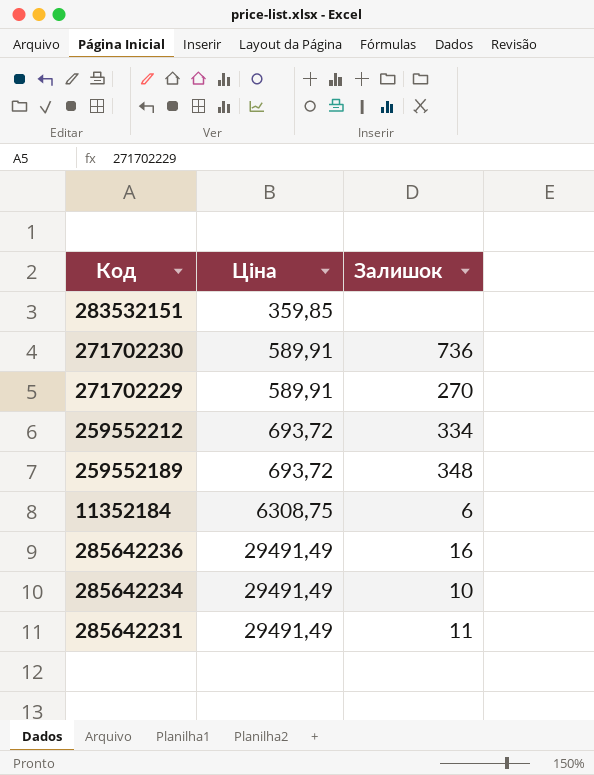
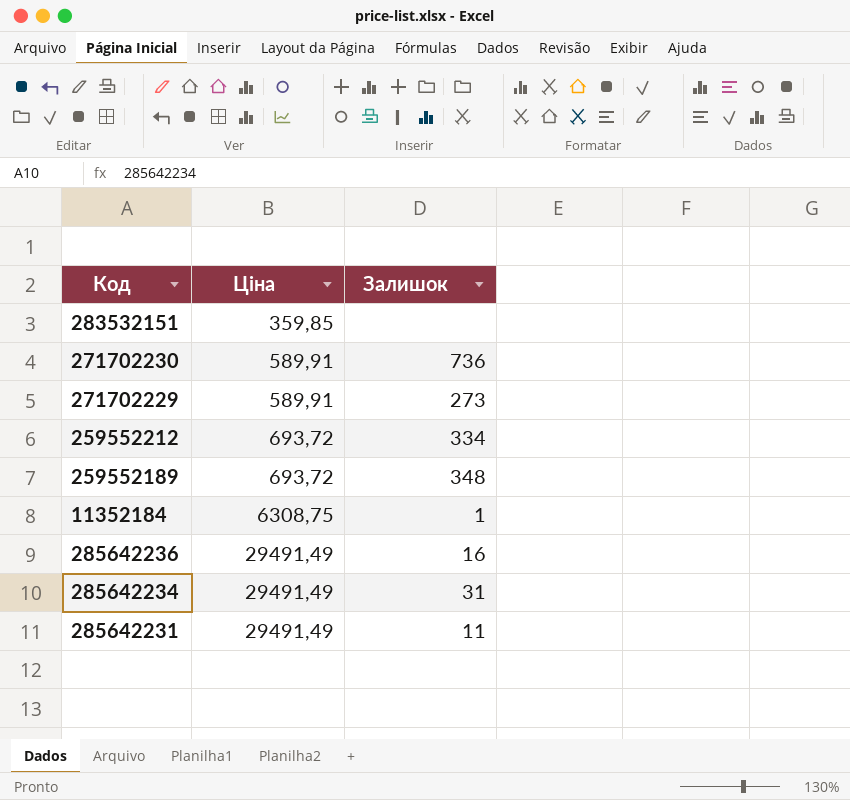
271702229 | Залишок: 270 -> 273
11352184 | Залишок: 6 -> 1
285642234 | Залишок: 10 -> 31

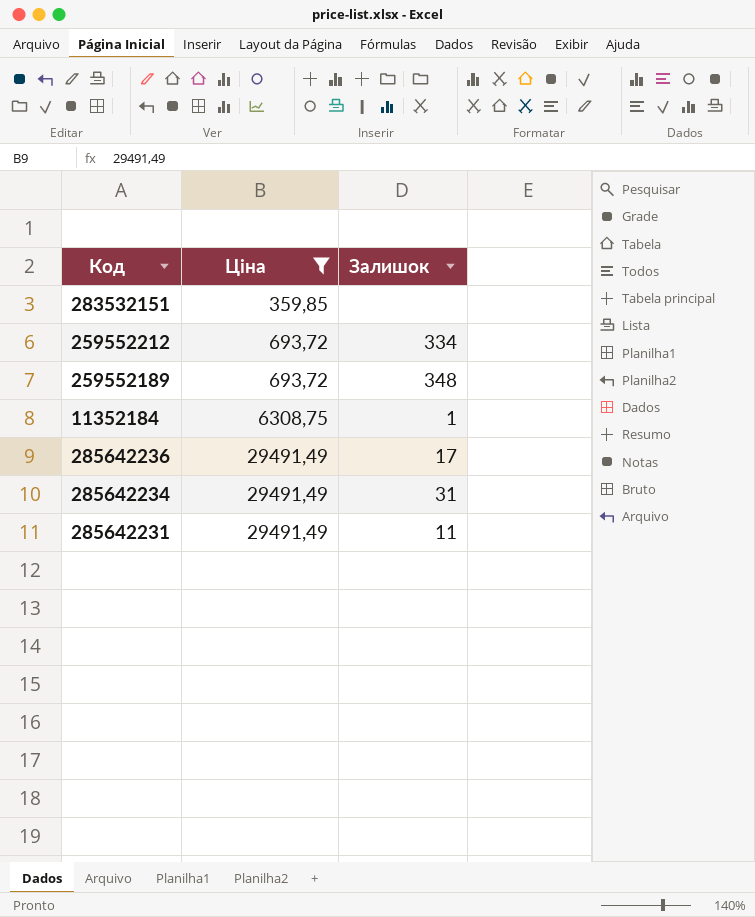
filter: none -> Ціна != 589,91
285642236 | Залишок: 16 -> 17

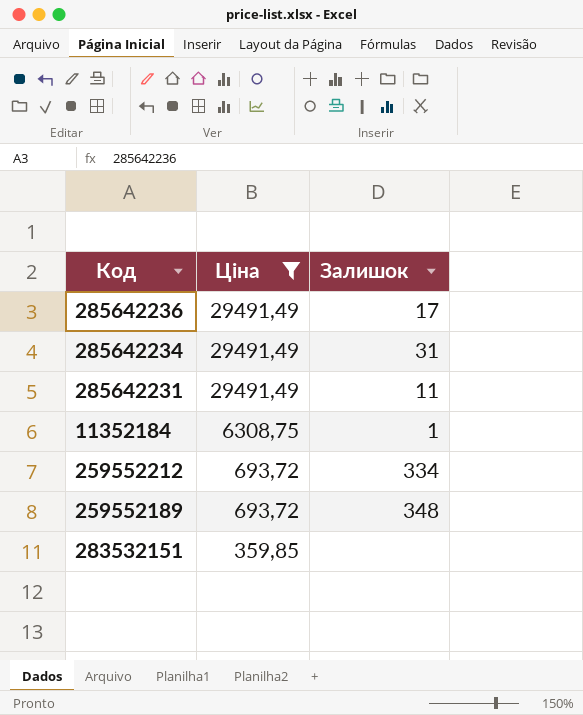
row order: Ціна ascending -> Ціна descending

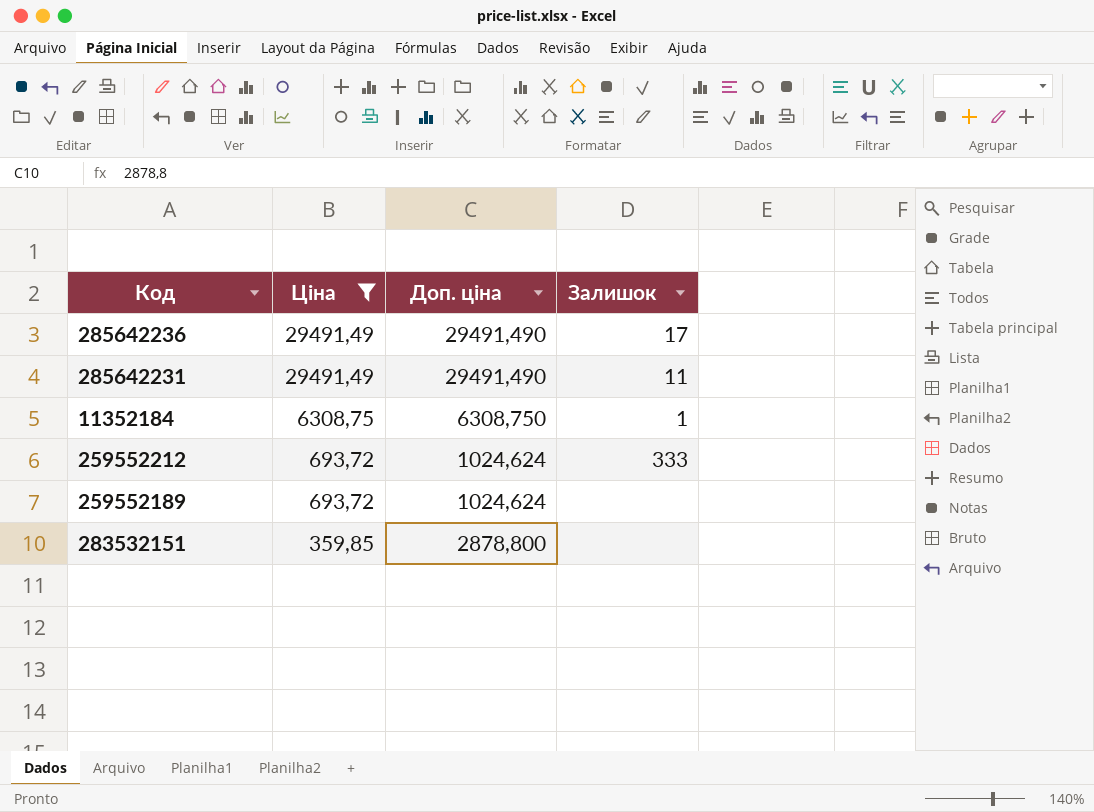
column Доп. ціна | position: none -> 3
row 285642234: 29491,49 | 31 -> none
259552212 | Залишок: 334 -> 333
259552189 | Залишок: 348 -> none

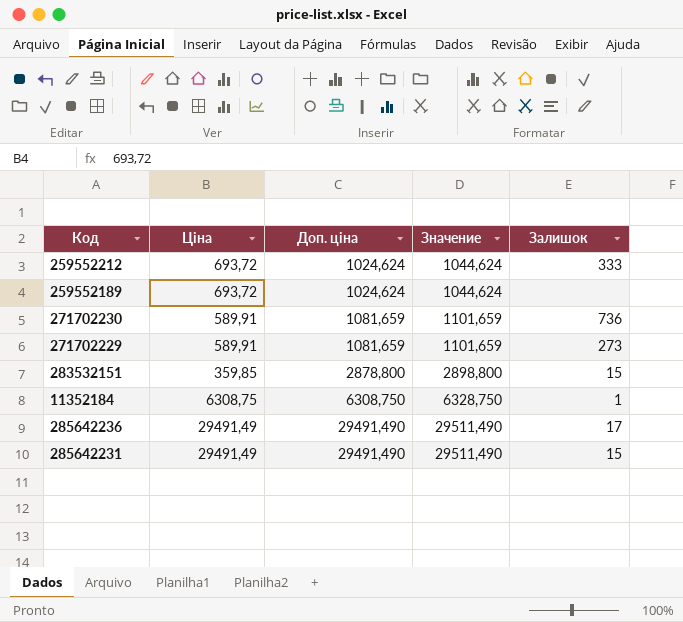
filter: Ціна != 589,91 -> none
row order: Ціна descending -> Доп. ціна ascending
column Значение | formula: none -> [Доп. ціна] + 20
283532151 | Залишок: none -> 15
285642231 | Залишок: 11 -> 15

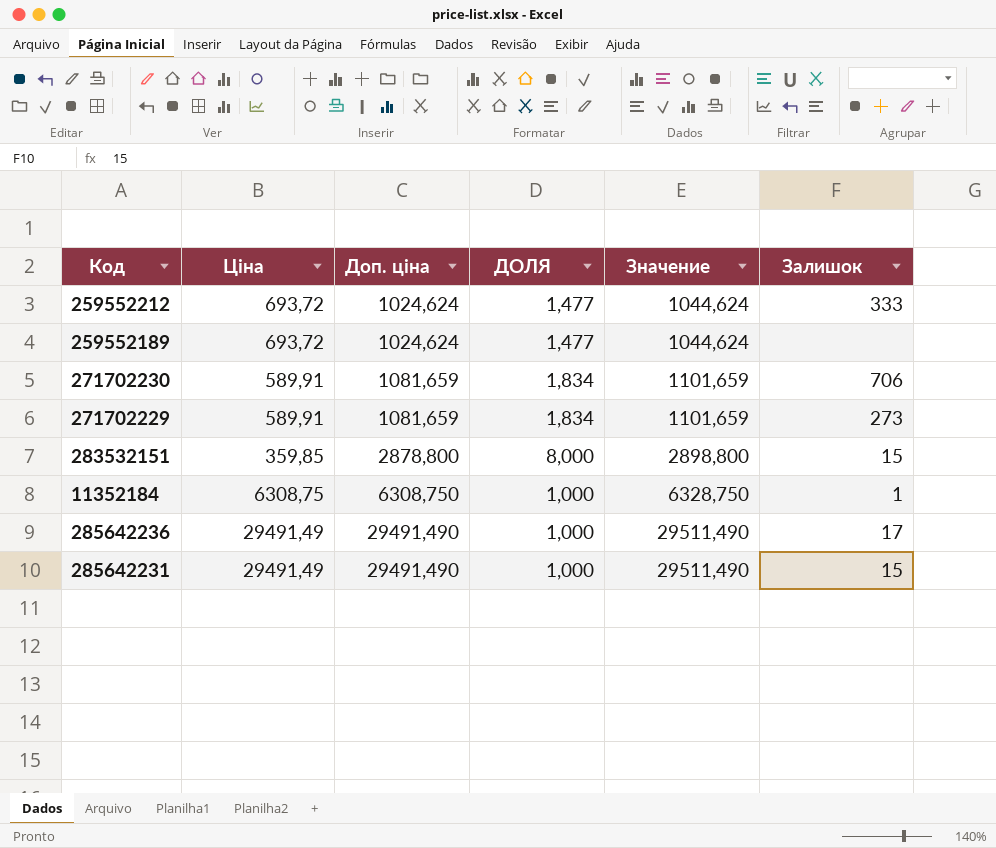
column ДОЛЯ | formula: none -> [Доп. ціна] / [Ціна]
271702230 | Залишок: 736 -> 706

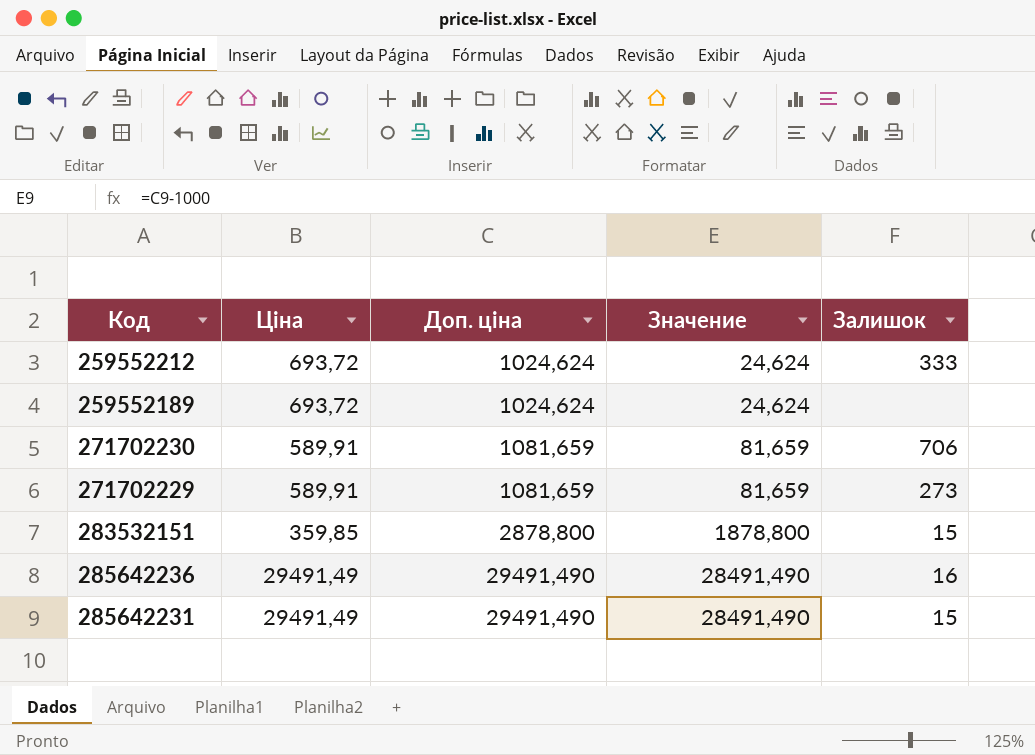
column ДОЛЯ | formula: [Доп. ціна] / [Ціна] -> none
column Значение | formula: [Доп. ціна] + 20 -> [Доп. ціна] - 1000
row 11352184: 6308,75 | 6308,750 | 1,000 | 6328,750 | 1 -> none
285642236 | Залишок: 17 -> 16

